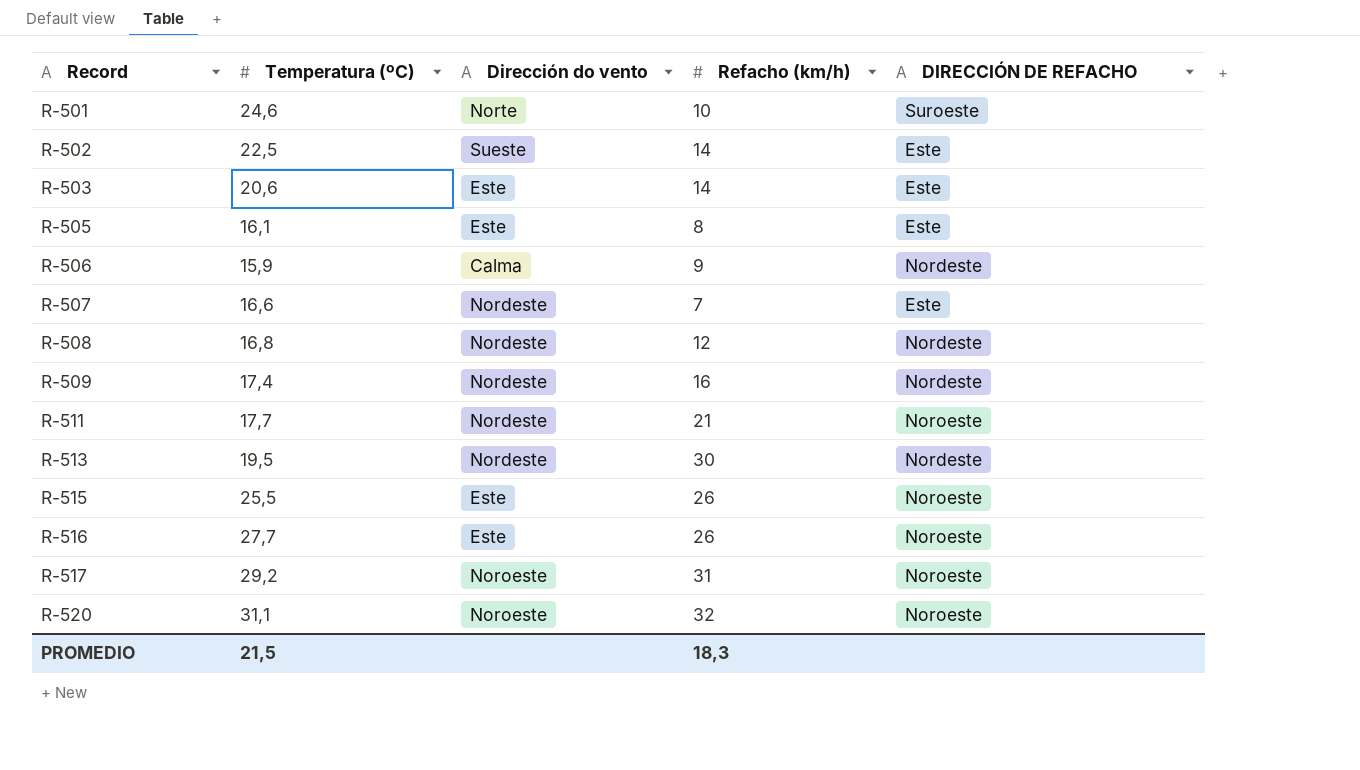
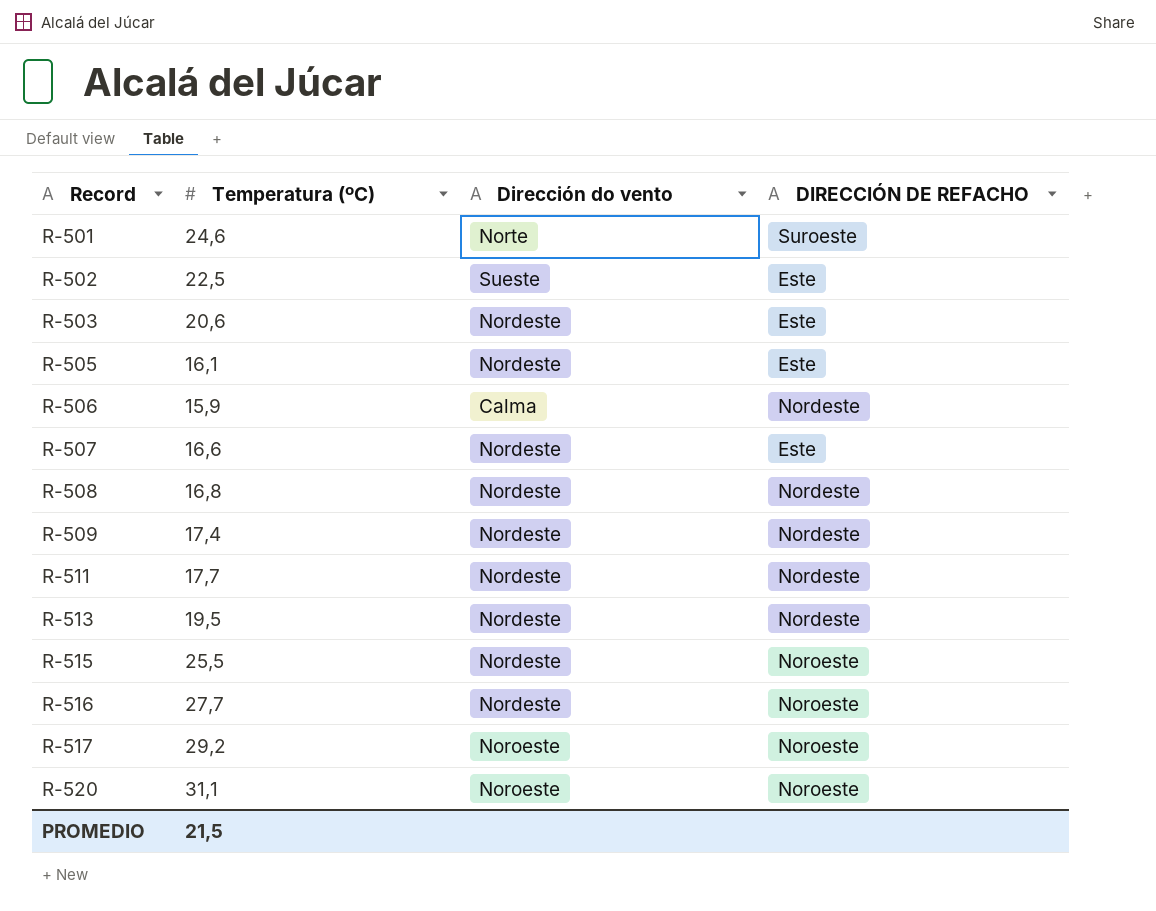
column Refacho (km/h) | position: 4 -> none
R-503 | Dirección do vento: Este -> Nordeste
R-505 | Dirección do vento: Este -> Nordeste
R-511 | DIRECCIÓN DE REFACHO: Noroeste -> Nordeste
R-515 | Dirección do vento: Este -> Nordeste
R-516 | Dirección do vento: Este -> Nordeste

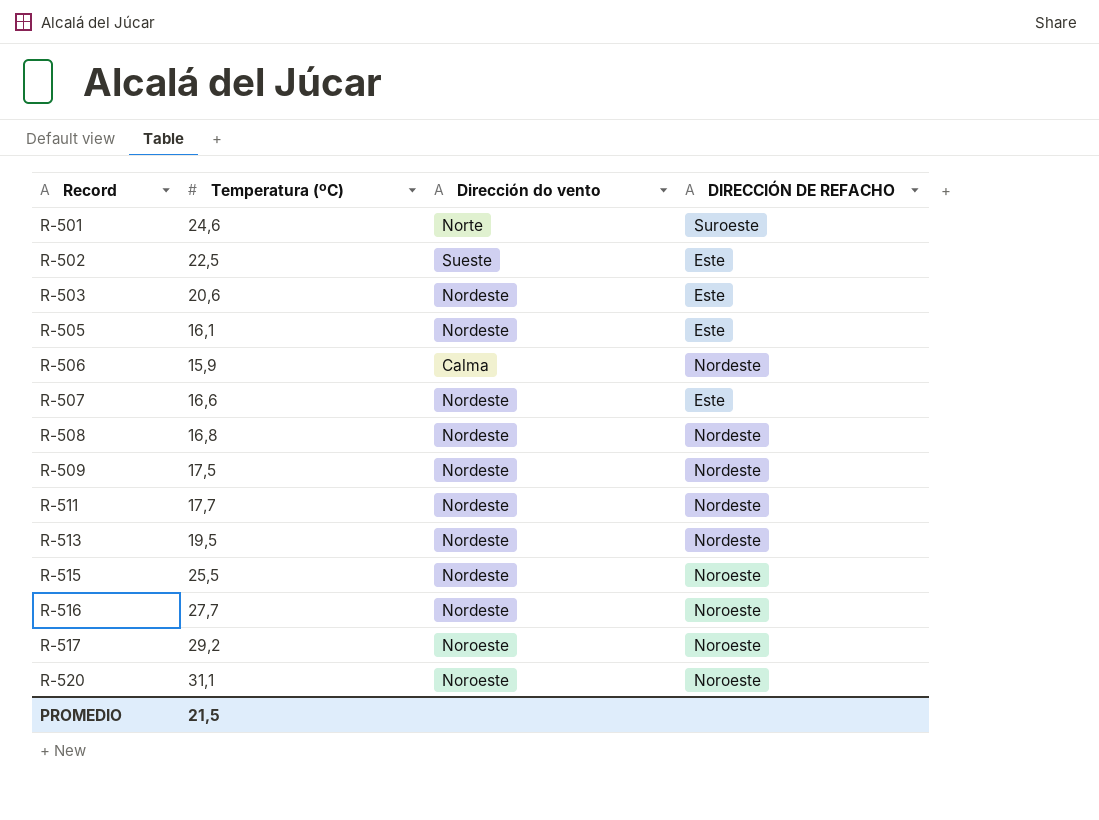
R-509 | Temperatura (ºC): 17,4 -> 17,5

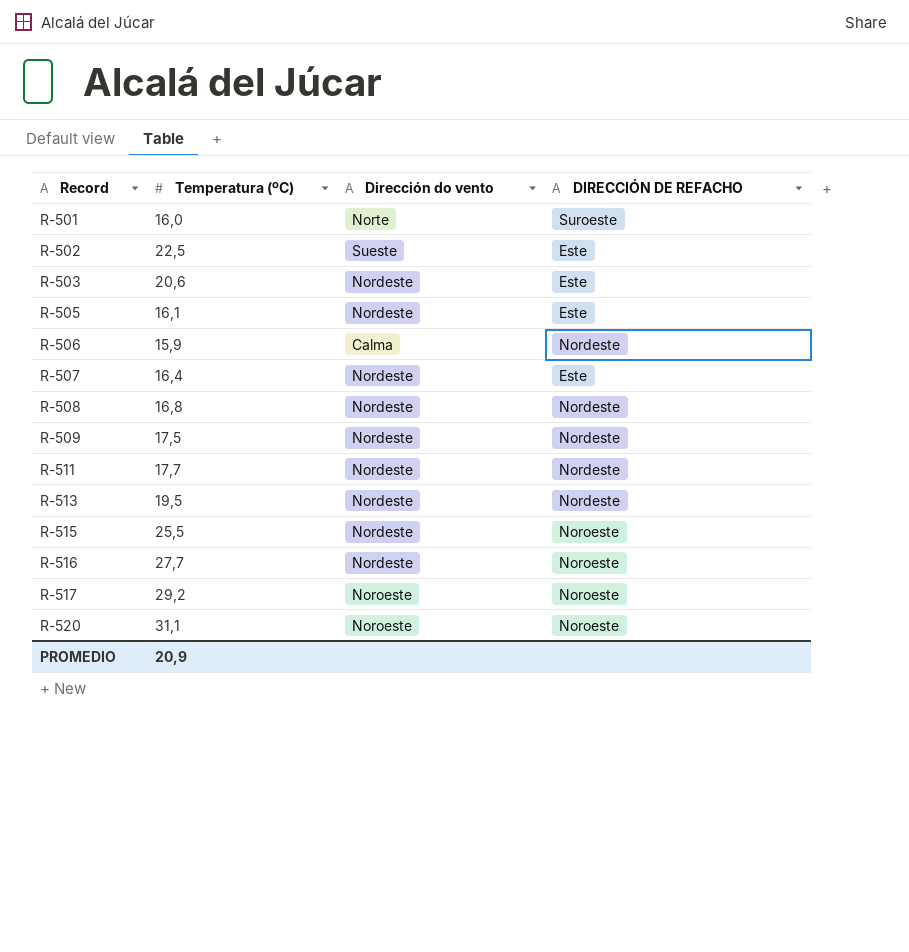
R-501 | Temperatura (ºC): 24,6 -> 16,0
R-507 | Temperatura (ºC): 16,6 -> 16,4
PROMEDIO | Temperatura (ºC): 21,5 -> 20,9

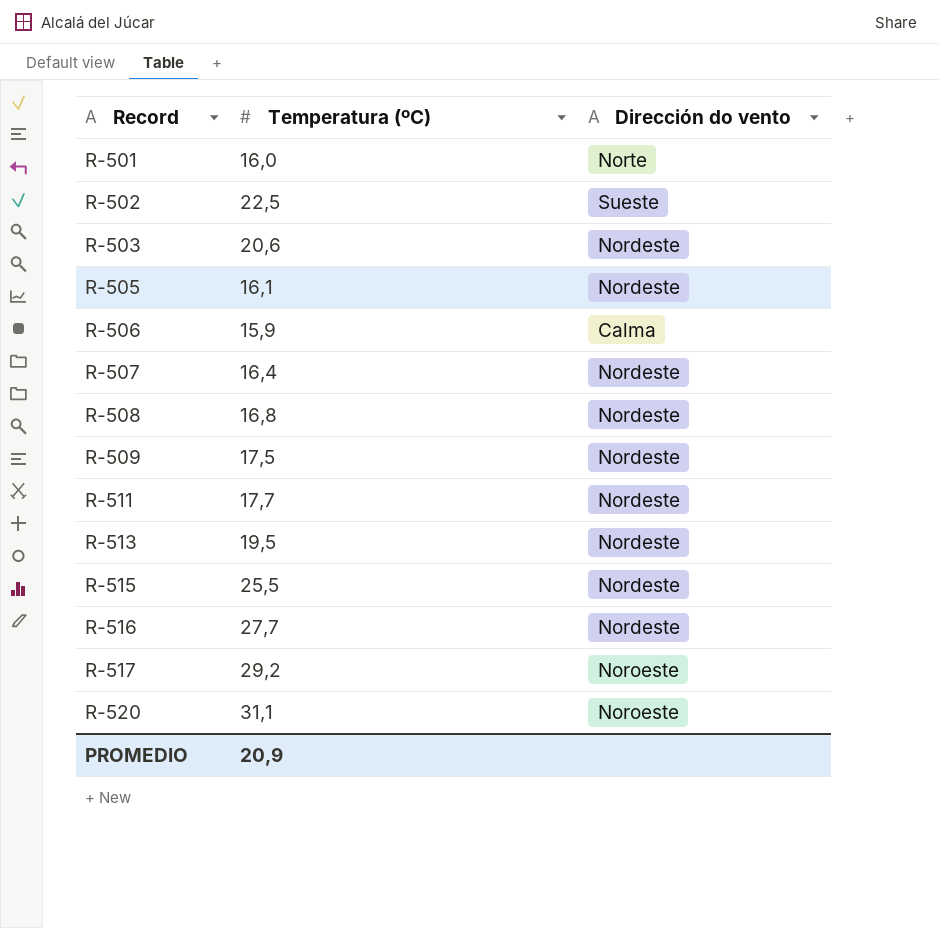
column DIRECCIÓN DE REFACHO | position: 4 -> none

